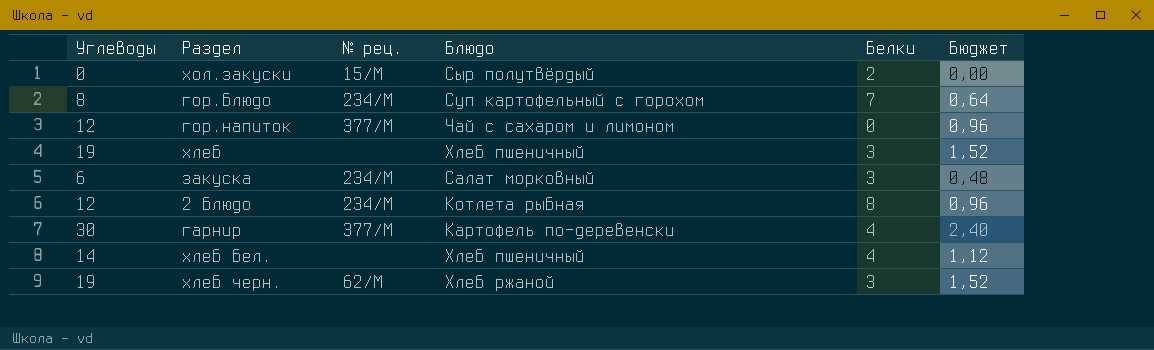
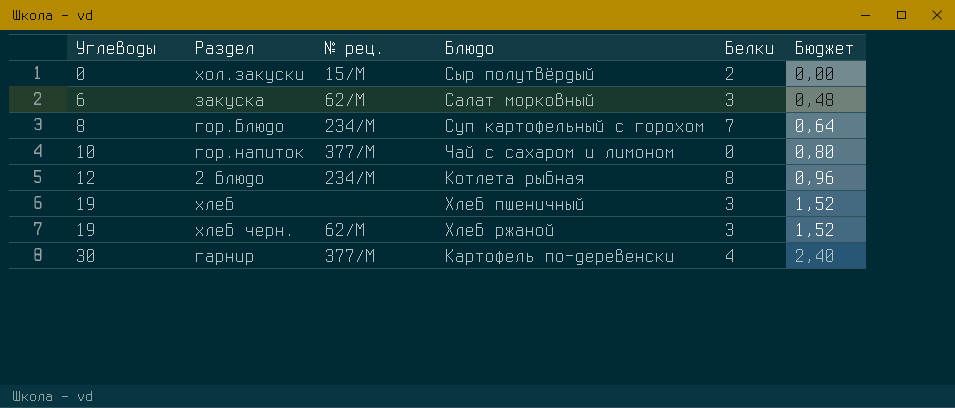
row order: none -> Углеводы ascending
row хлеб бел.: 14 | none | Хлеб пшеничный | 4 | 1,12 -> none
закуска | № рец.: 234/М -> 62/М
гор.напиток | Углеводы: 12 -> 10
гор.напиток | Бюджет: 0,96 -> 0,80

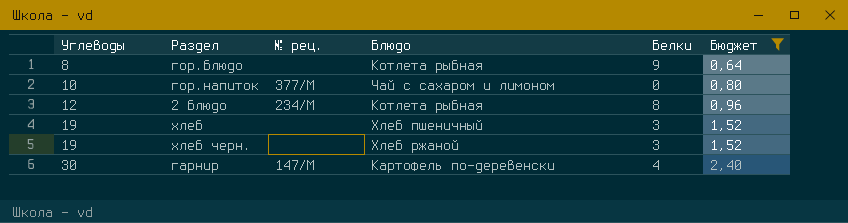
filter: none -> Бюджет >= 0,64
гор.блюдо | № рец.: 234/М -> none
гор.блюдо | Блюдо: Суп картофельный с горохом -> Котлета рыбная
гор.блюдо | Белки: 7 -> 9
хлеб черн. | № рец.: 62/М -> none
гарнир | № рец.: 377/М -> 147/М

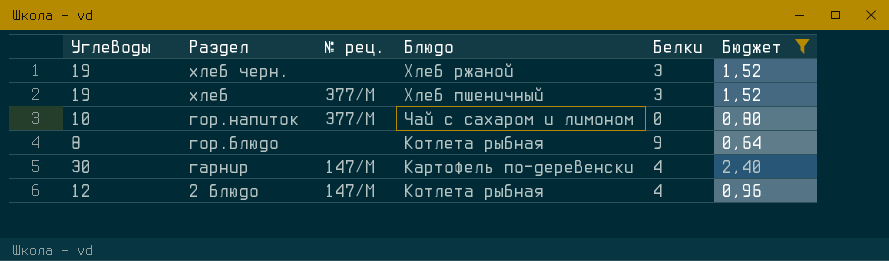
row order: Углеводы ascending -> Раздел descending
хлеб | № рец.: none -> 377/М
2 блюдо | № рец.: 234/М -> 147/М
2 блюдо | Белки: 8 -> 4

